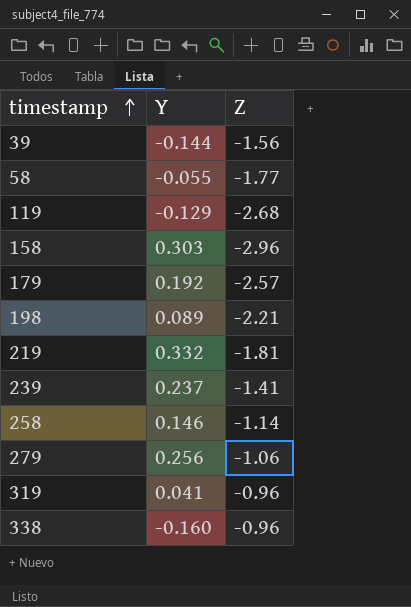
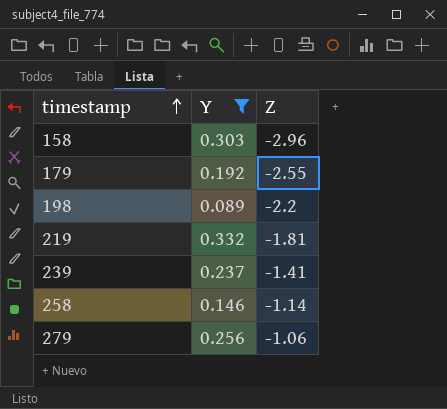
filter: none -> Y >= 0.089
179 | Z: -2.57 -> -2.55
198 | Z: -2.21 -> -2.2

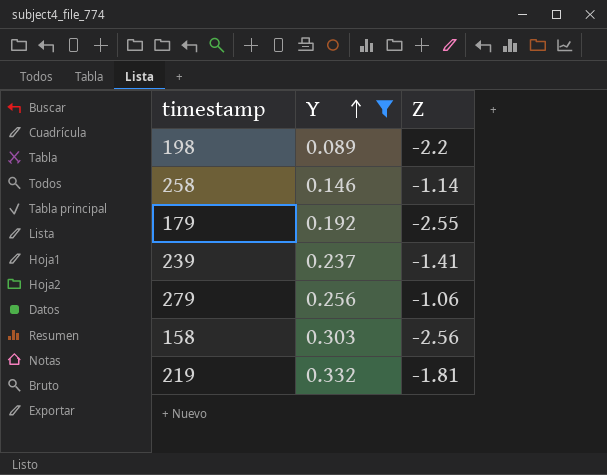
row order: timestamp ascending -> Y ascending
158 | Z: -2.96 -> -2.56

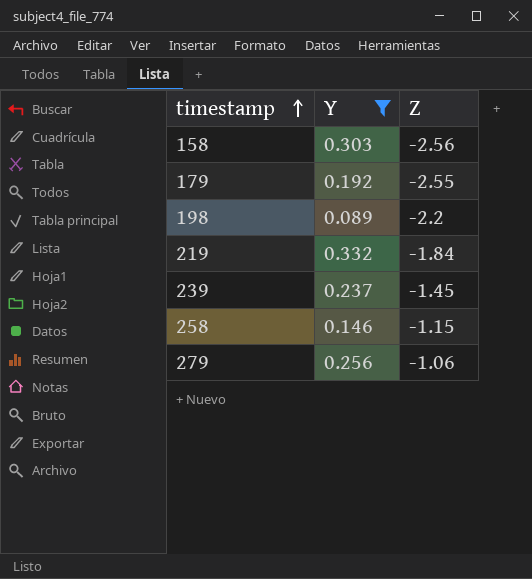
row order: Y ascending -> timestamp ascending
219 | Z: -1.81 -> -1.84
239 | Z: -1.41 -> -1.45
258 | Z: -1.14 -> -1.15

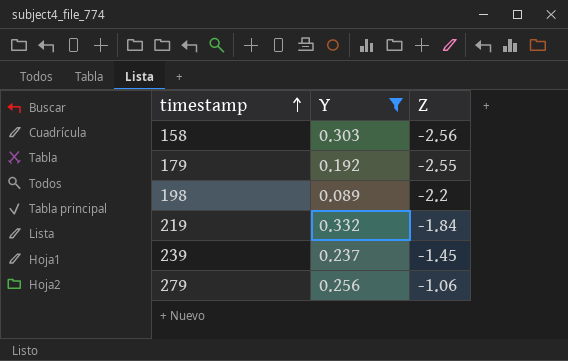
row 258: 0.146 | -1.15 -> none

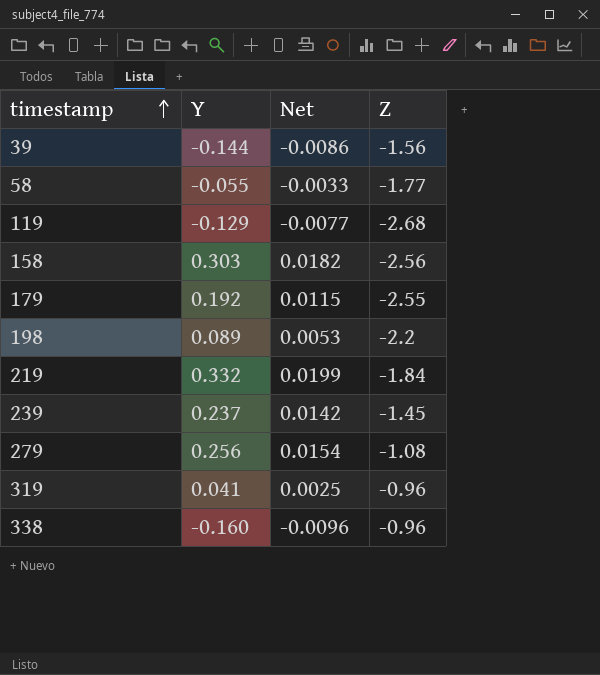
filter: Y >= 0.089 -> none
column Net | formula: none -> [Y] * 0.06
279 | Z: -1.06 -> -1.08

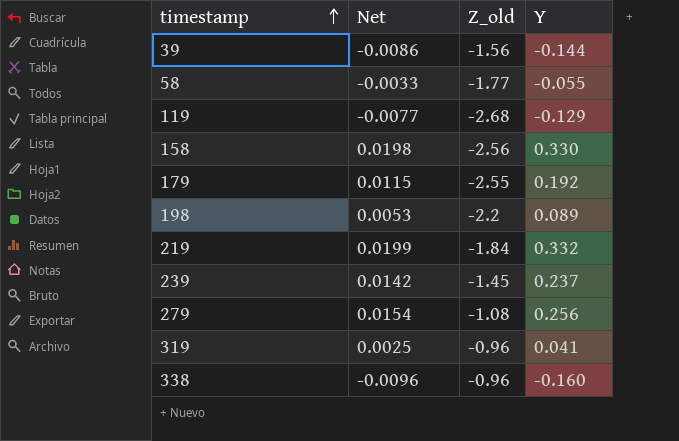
column name: Z -> Z_old
column Y | position: 2 -> 4
158 | Net: 0.0182 -> 0.0198
158 | Y: 0.303 -> 0.330

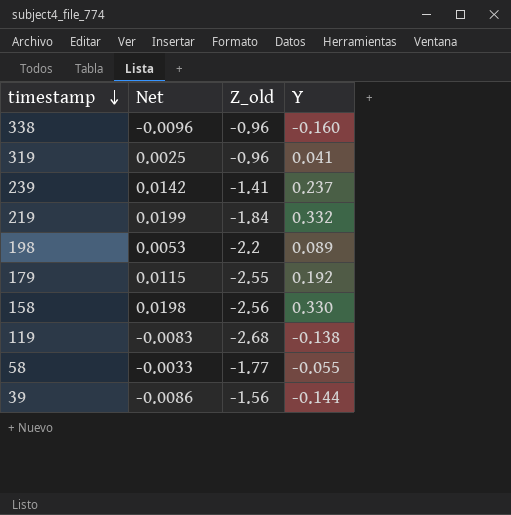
row order: timestamp ascending -> timestamp descending
row 279: 0.0154 | -1.08 | 0.256 -> none
239 | Z_old: -1.45 -> -1.41
119 | Net: -0.0077 -> -0.0083
119 | Y: -0.129 -> -0.138

